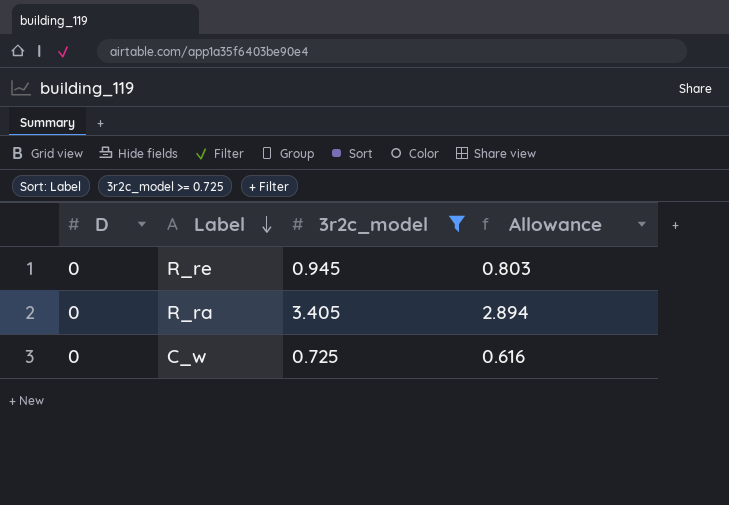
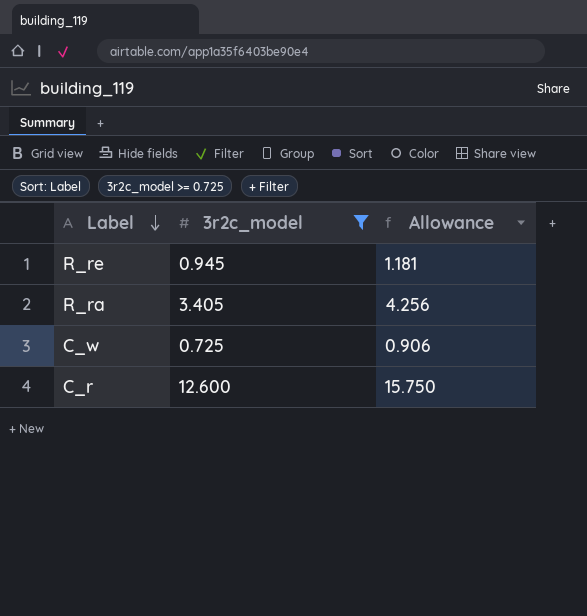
column D | position: 1 -> none
column Allowance | formula: [3r2c_model] * 0.85 -> [3r2c_model] * 1.25
row C_r: none -> 12.600 | 15.750

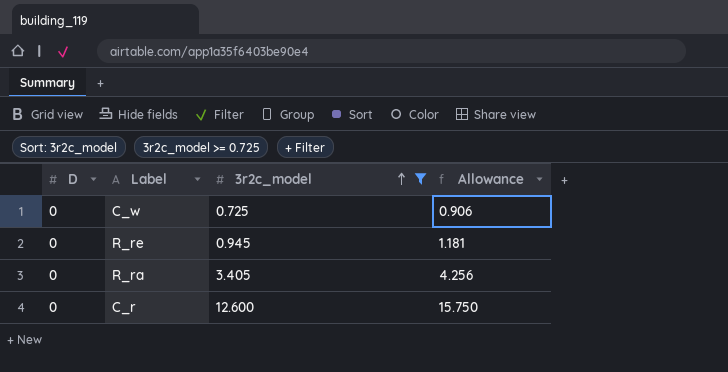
row order: Label descending -> 3r2c_model ascending
column D | position: none -> 1

